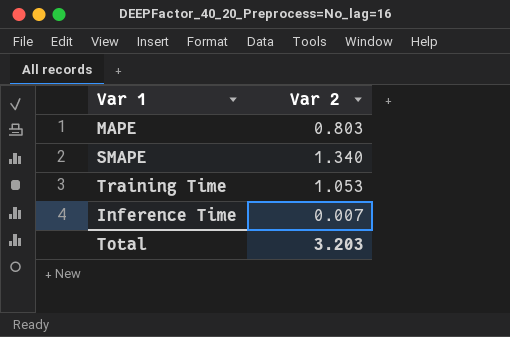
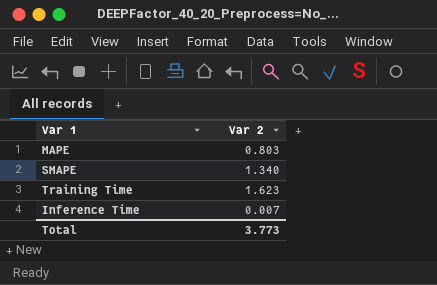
Training Time | Var 2: 1.053 -> 1.623
Total | Var 2: 3.203 -> 3.773

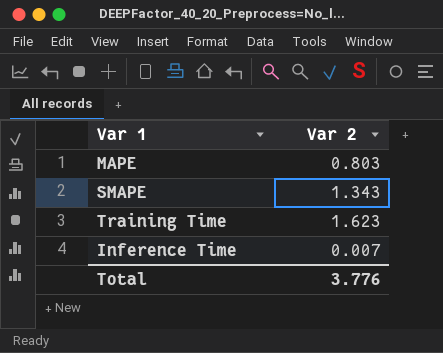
SMAPE | Var 2: 1.340 -> 1.343
Total | Var 2: 3.773 -> 3.776

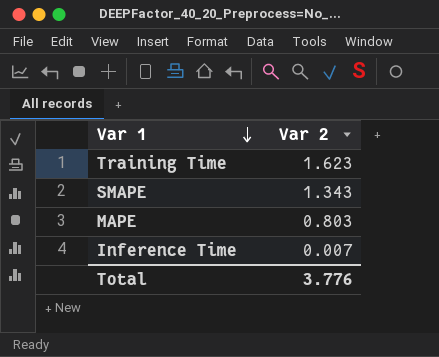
row order: none -> Var 1 descending

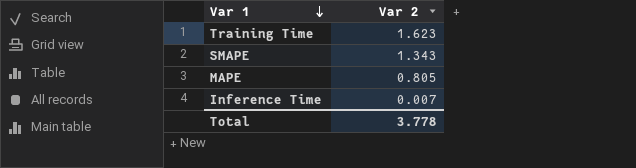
MAPE | Var 2: 0.803 -> 0.805
Total | Var 2: 3.776 -> 3.778

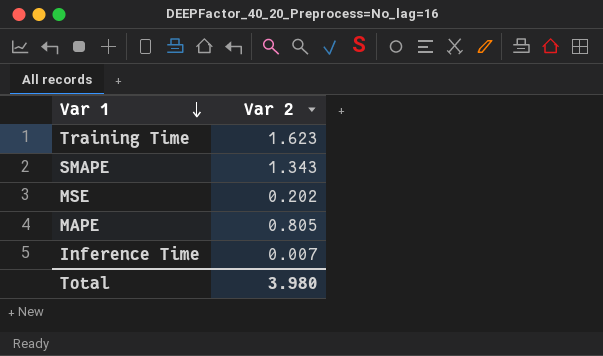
row MSE: none -> 0.202
Total | Var 2: 3.778 -> 3.980

